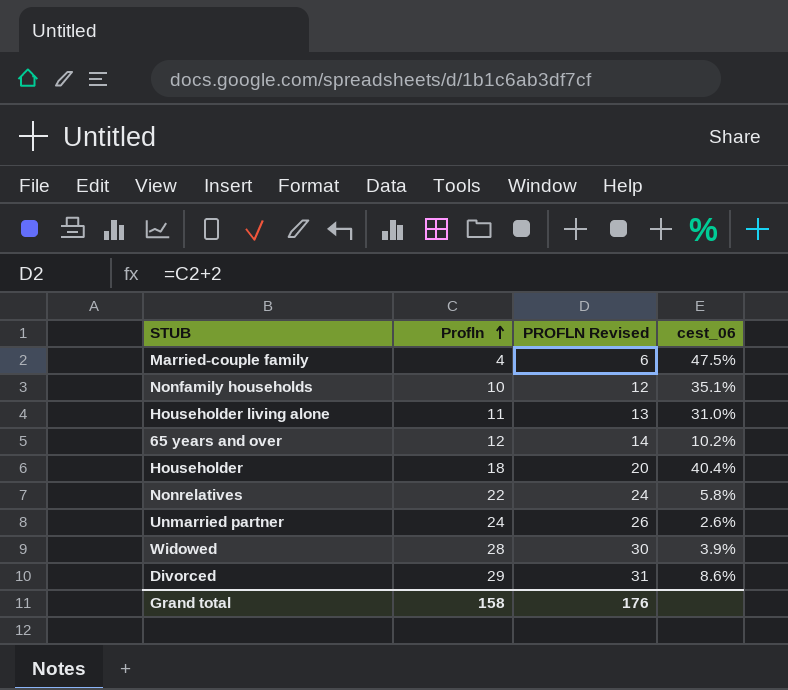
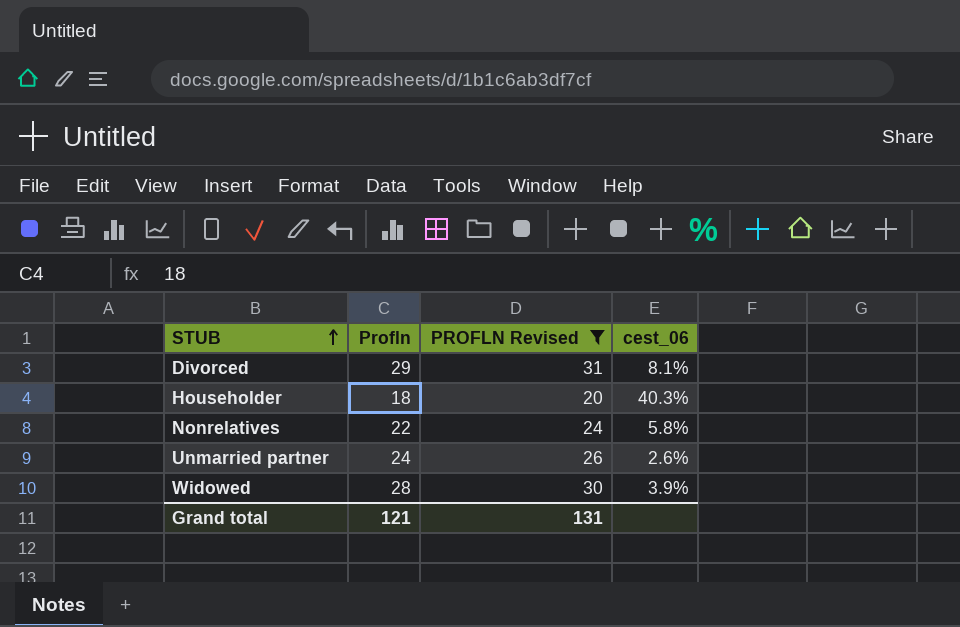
filter: none -> PROFLN Revised >= 20
row order: Profln ascending -> STUB ascending
Divorced | cest_06: 8.6% -> 8.1%
Householder | cest_06: 40.4% -> 40.3%
Grand total | Profln: 158 -> 121
Grand total | PROFLN Revised: 176 -> 131

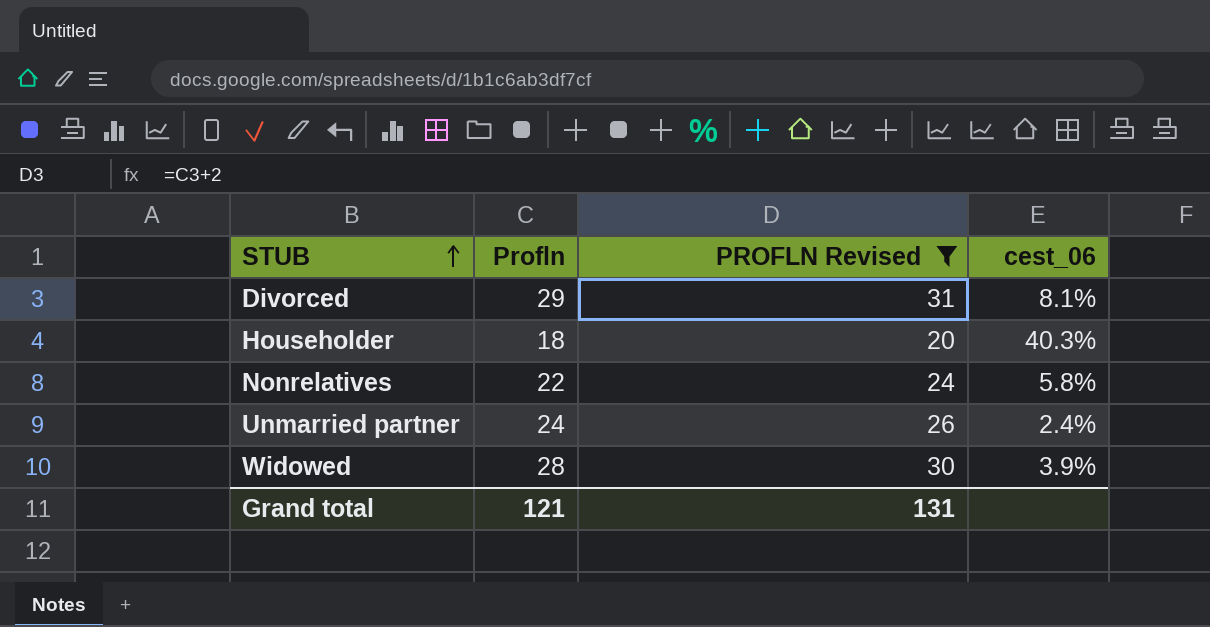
Unmarried partner | cest_06: 2.6% -> 2.4%

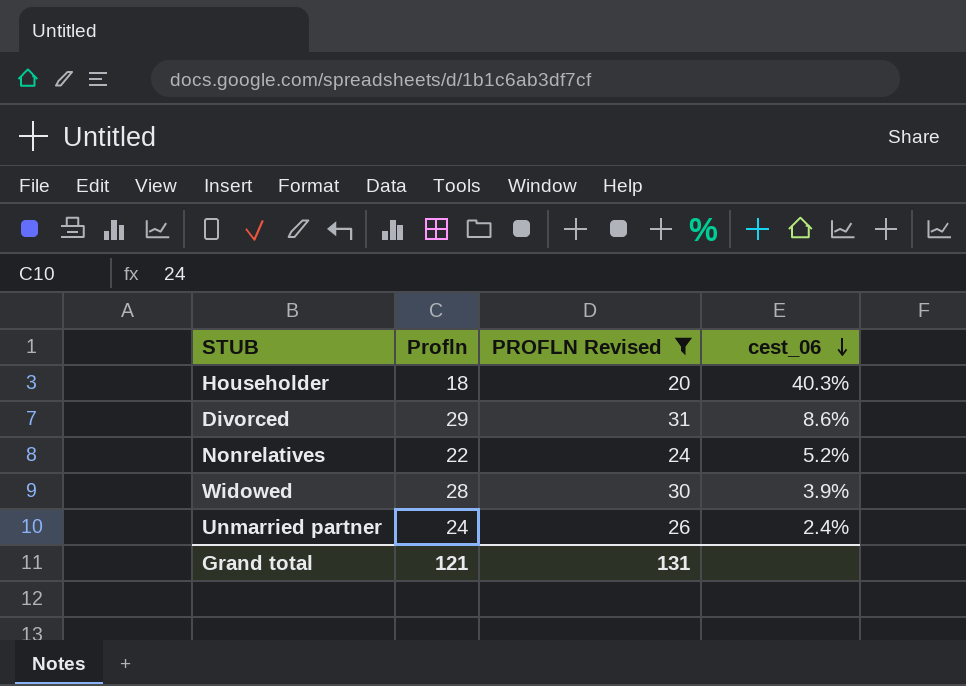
row order: STUB ascending -> cest_06 descending
Divorced | cest_06: 8.1% -> 8.6%
Nonrelatives | cest_06: 5.8% -> 5.2%

